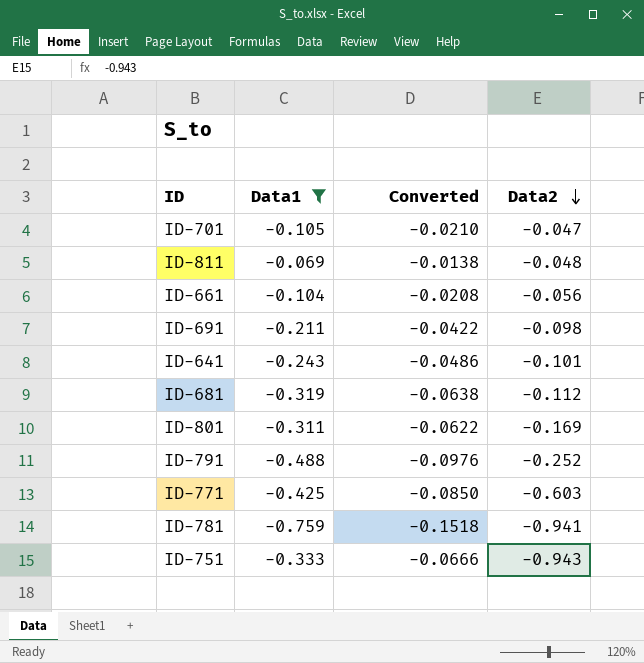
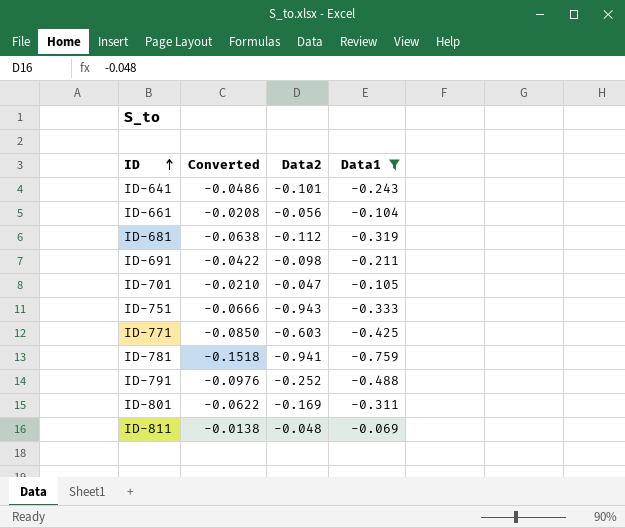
row order: Data2 descending -> ID ascending
column Data1 | position: 2 -> 4

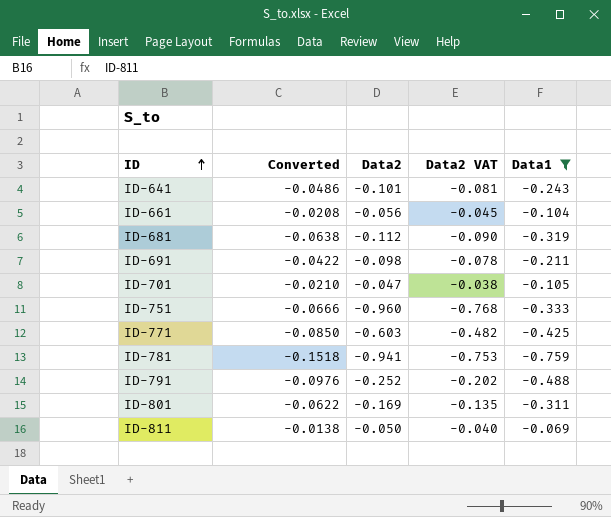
column Data2 VAT | formula: none -> [Data2] * 0.8
ID-751 | Data2: -0.943 -> -0.960
ID-811 | Data2: -0.048 -> -0.050

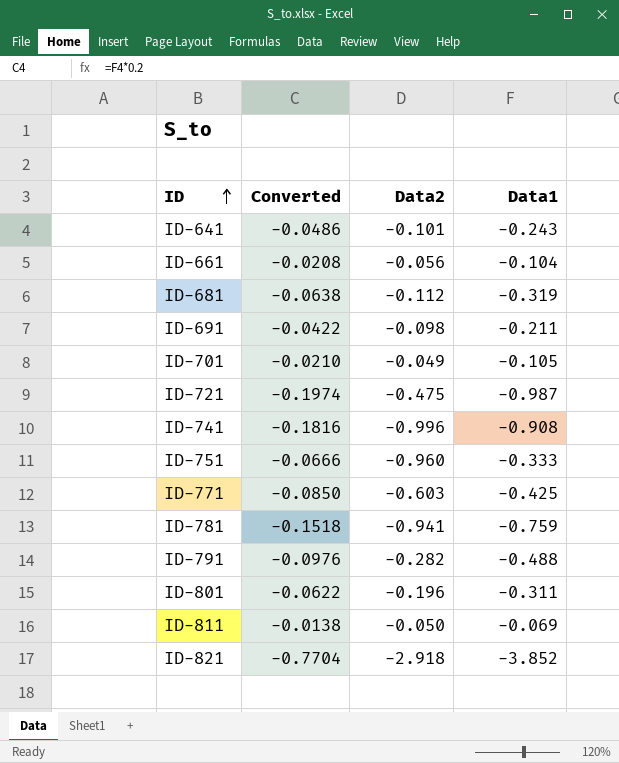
filter: Data1 >= -0.759 -> none
column Data2 VAT | formula: [Data2] * 0.8 -> none
ID-701 | Data2: -0.047 -> -0.049
ID-791 | Data2: -0.252 -> -0.282
ID-801 | Data2: -0.169 -> -0.196

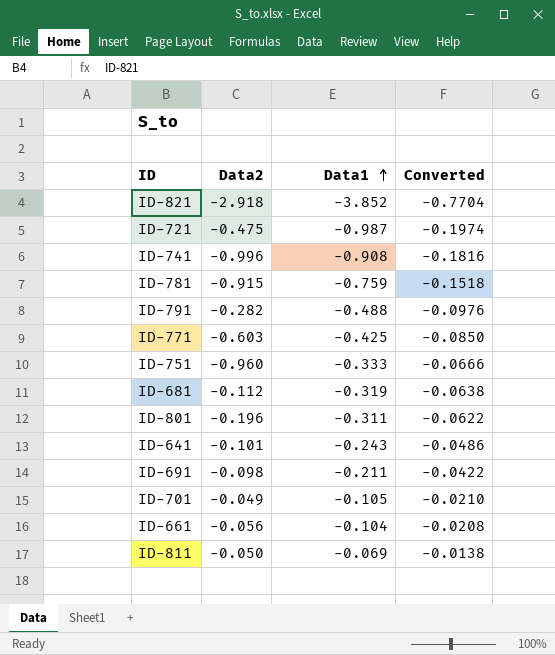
row order: ID ascending -> Data1 ascending
column Converted | position: 2 -> 4
ID-781 | Data2: -0.941 -> -0.915

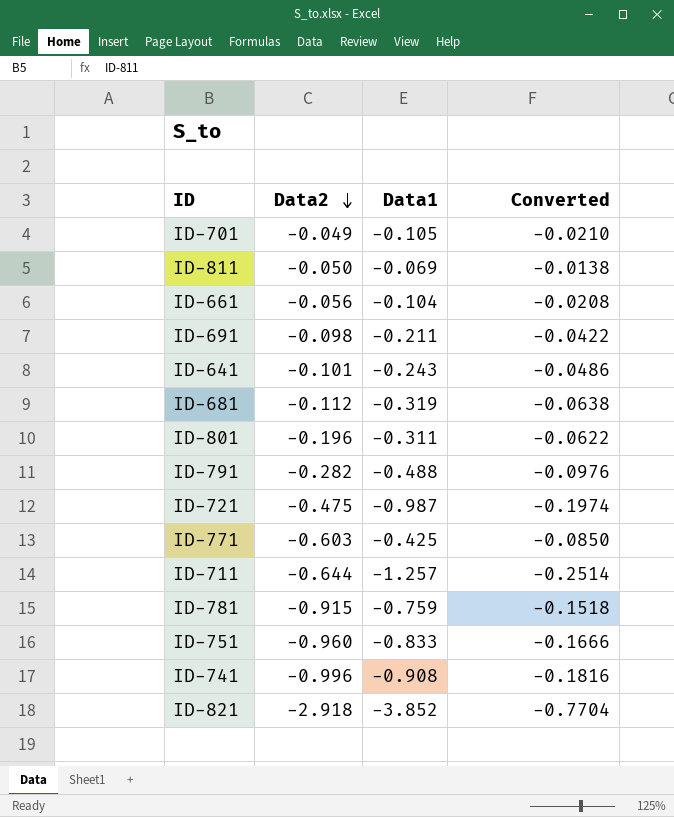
row order: Data1 ascending -> Data2 descending
row ID-711: none -> -0.644 | -1.257 | -0.2514
ID-751 | Data1: -0.333 -> -0.833
ID-751 | Converted: -0.0666 -> -0.1666

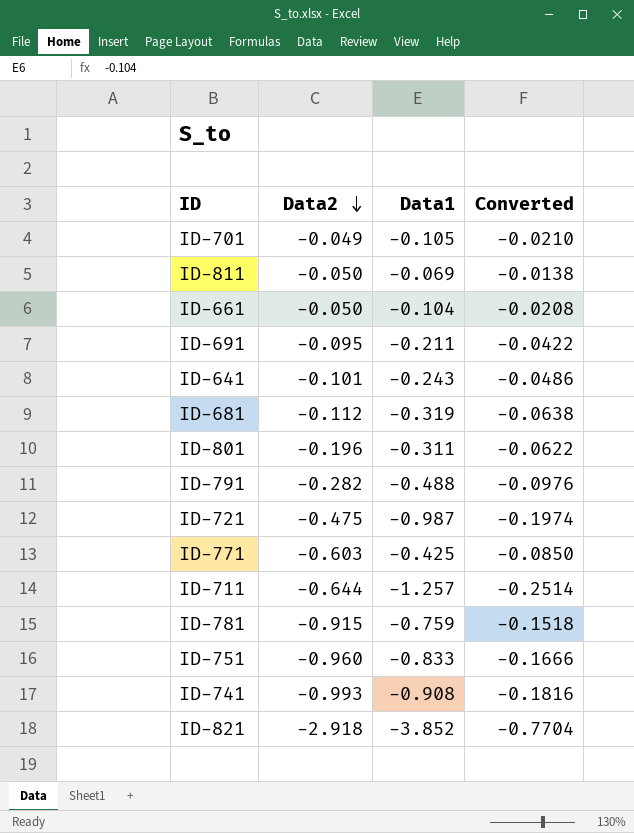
ID-661 | Data2: -0.056 -> -0.050
ID-691 | Data2: -0.098 -> -0.095
ID-741 | Data2: -0.996 -> -0.993

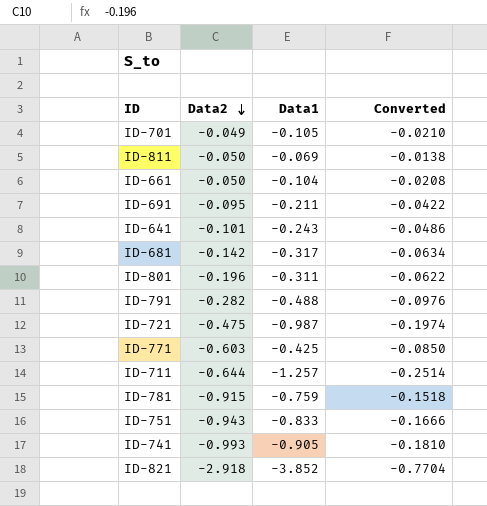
ID-681 | Data2: -0.112 -> -0.142
ID-681 | Data1: -0.319 -> -0.317
ID-681 | Converted: -0.0638 -> -0.0634
ID-751 | Data2: -0.960 -> -0.943
ID-741 | Data1: -0.908 -> -0.905
ID-741 | Converted: -0.1816 -> -0.1810

